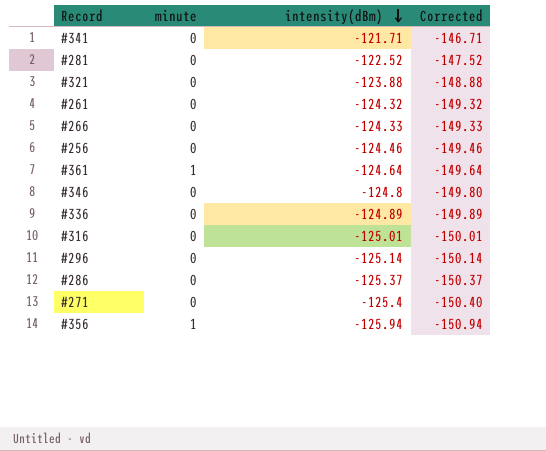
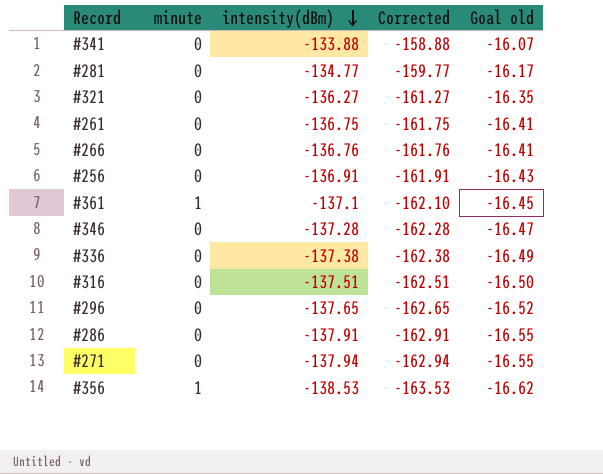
column Goal old | formula: none -> [intensity(dBm)] * 0.12
#341 | intensity(dBm): -121.71 -> -133.88
#341 | Corrected: -146.71 -> -158.88
#281 | intensity(dBm): -122.52 -> -134.77
#281 | Corrected: -147.52 -> -159.77
#321 | intensity(dBm): -123.88 -> -136.27
#321 | Corrected: -148.88 -> -161.27
#261 | intensity(dBm): -124.32 -> -136.75
#261 | Corrected: -149.32 -> -161.75
#266 | intensity(dBm): -124.33 -> -136.76
#266 | Corrected: -149.33 -> -161.76
#256 | intensity(dBm): -124.46 -> -136.91
#256 | Corrected: -149.46 -> -161.91
#361 | intensity(dBm): -124.64 -> -137.1
#361 | Corrected: -149.64 -> -162.10
#346 | intensity(dBm): -124.8 -> -137.28
#346 | Corrected: -149.80 -> -162.28
#336 | intensity(dBm): -124.89 -> -137.38
#336 | Corrected: -149.89 -> -162.38
#316 | intensity(dBm): -125.01 -> -137.51
#316 | Corrected: -150.01 -> -162.51
#296 | intensity(dBm): -125.14 -> -137.65
#296 | Corrected: -150.14 -> -162.65
#286 | intensity(dBm): -125.37 -> -137.91
#286 | Corrected: -150.37 -> -162.91
#271 | intensity(dBm): -125.4 -> -137.94
#271 | Corrected: -150.40 -> -162.94
#356 | intensity(dBm): -125.94 -> -138.53
#356 | Corrected: -150.94 -> -163.53

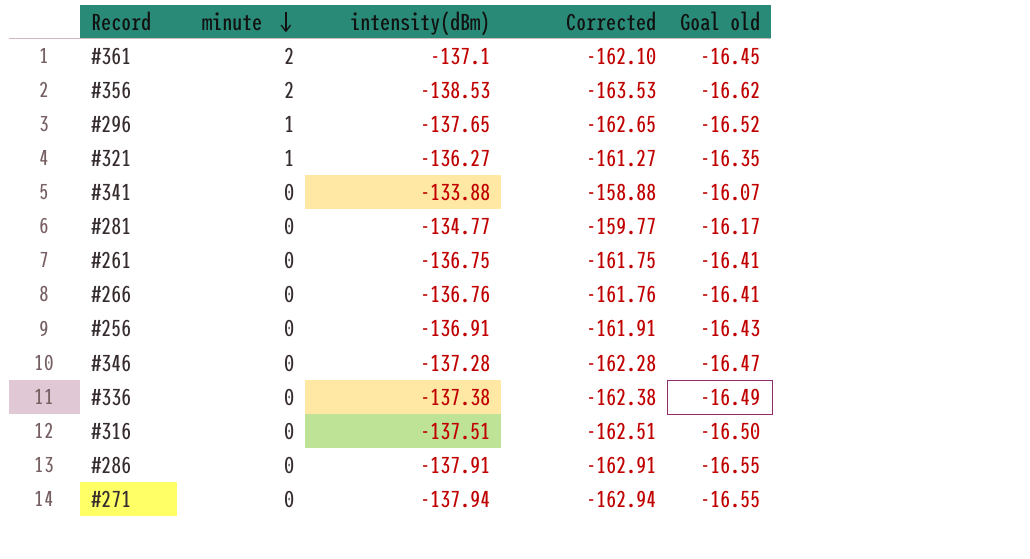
row order: intensity(dBm) descending -> minute descending
#361 | minute: 1 -> 2
#356 | minute: 1 -> 2
#296 | minute: 0 -> 1
#321 | minute: 0 -> 1

